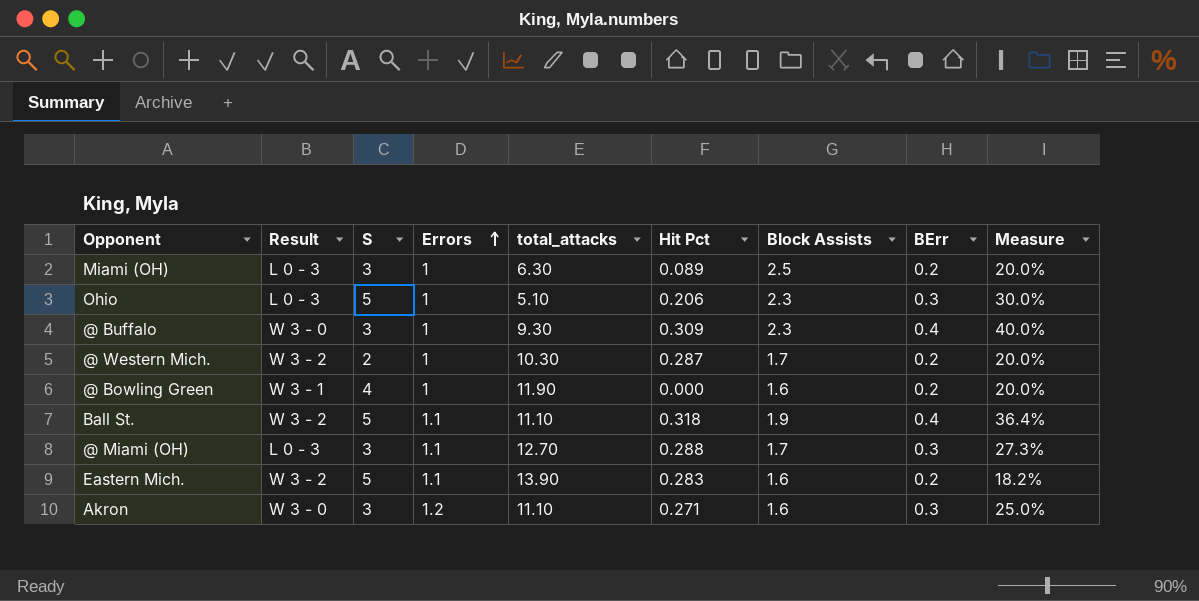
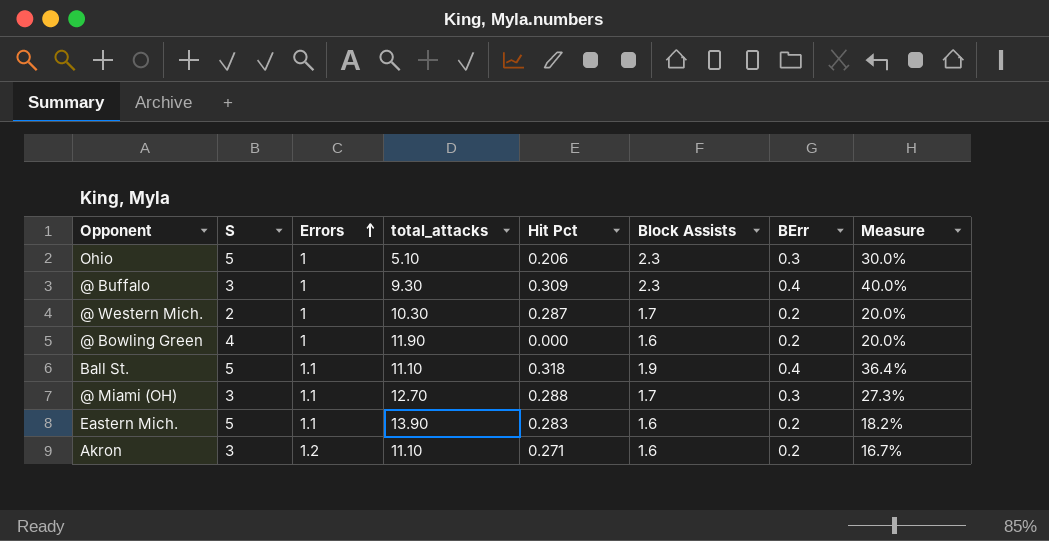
column Result | position: 2 -> none
row Miami (OH): L 0 - 3 | 3 | 1 | 6.30 | 0.089 | 2.5 | 0.2 | 20.0% -> none
Akron | BErr: 0.3 -> 0.2
Akron | Measure: 25.0% -> 16.7%

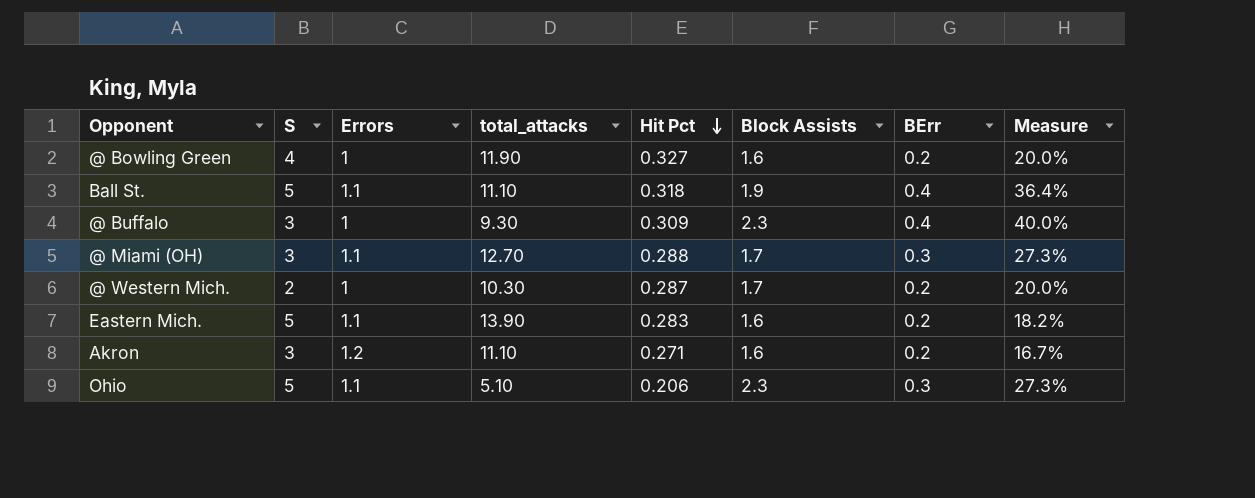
row order: Errors ascending -> Hit Pct descending
@ Bowling Green | Hit Pct: 0.000 -> 0.327
Ohio | Errors: 1 -> 1.1
Ohio | Measure: 30.0% -> 27.3%

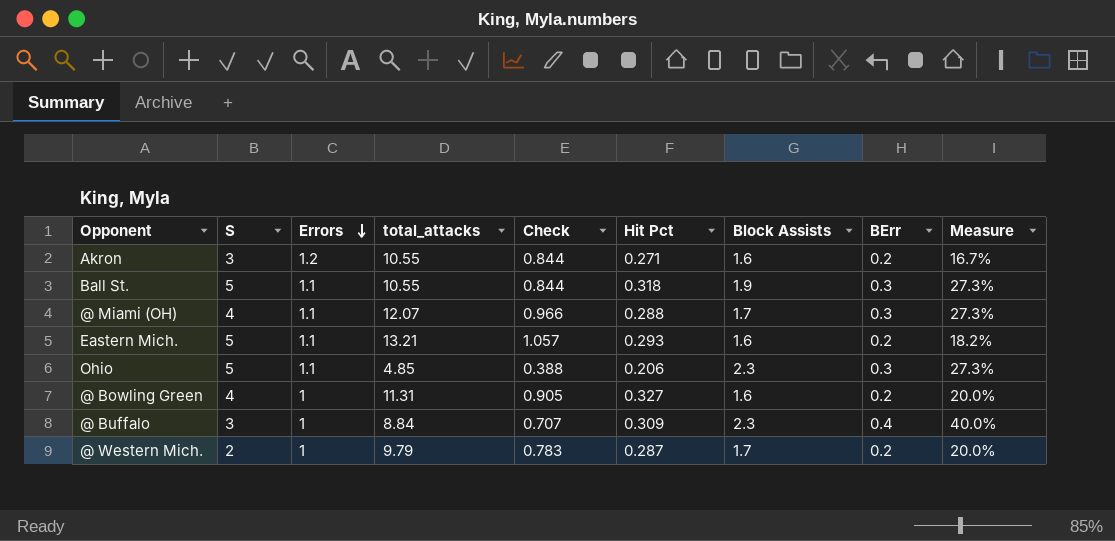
row order: Hit Pct descending -> Errors descending
column Check | formula: none -> [total_attacks] * 0.08
Akron | total_attacks: 11.10 -> 10.55
Ball St. | total_attacks: 11.10 -> 10.55
Ball St. | BErr: 0.4 -> 0.3
Ball St. | Measure: 36.4% -> 27.3%
@ Miami (OH) | S: 3 -> 4
@ Miami (OH) | total_attacks: 12.70 -> 12.07
Eastern Mich. | total_attacks: 13.90 -> 13.21
Eastern Mich. | Hit Pct: 0.283 -> 0.293
Ohio | total_attacks: 5.10 -> 4.85
@ Bowling Green | total_attacks: 11.90 -> 11.31
@ Buffalo | total_attacks: 9.30 -> 8.84
@ Western Mich. | total_attacks: 10.30 -> 9.79

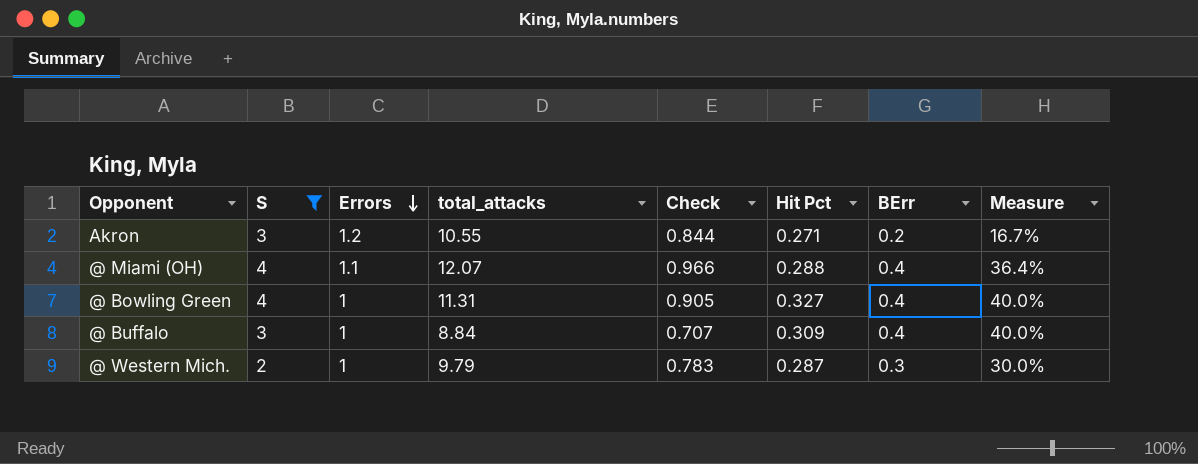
filter: none -> S != 5
column Block Assists | position: 7 -> none
@ Miami (OH) | BErr: 0.3 -> 0.4
@ Miami (OH) | Measure: 27.3% -> 36.4%
@ Bowling Green | BErr: 0.2 -> 0.4
@ Bowling Green | Measure: 20.0% -> 40.0%
@ Western Mich. | BErr: 0.2 -> 0.3
@ Western Mich. | Measure: 20.0% -> 30.0%

